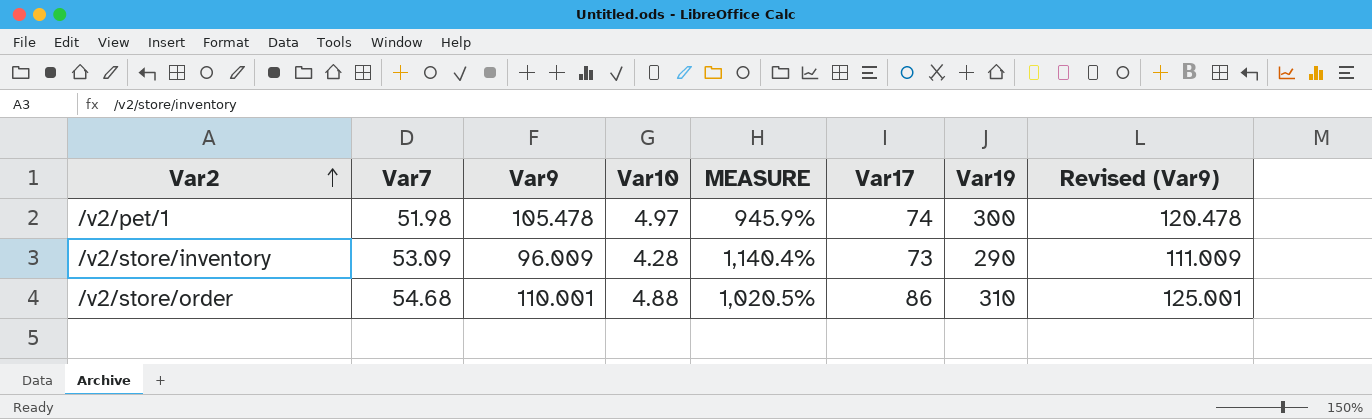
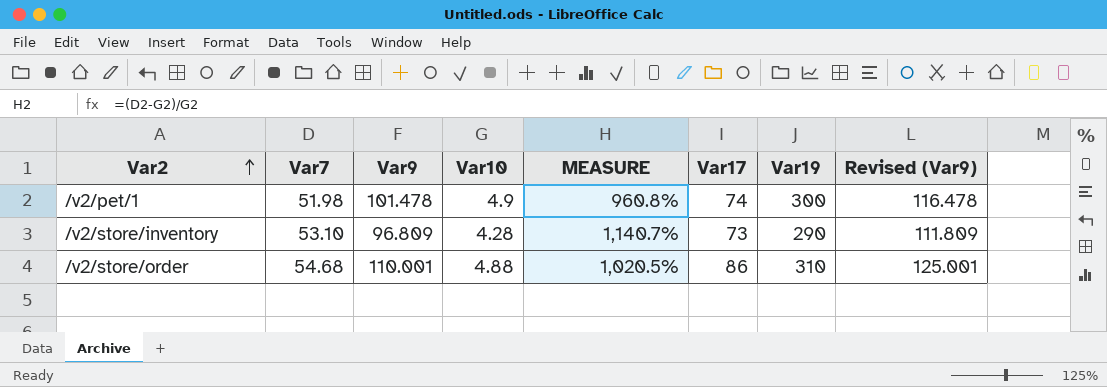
/v2/pet/1 | Var9: 105.478 -> 101.478
/v2/pet/1 | Var10: 4.97 -> 4.9
/v2/pet/1 | MEASURE: 945.9% -> 960.8%
/v2/pet/1 | Revised (Var9): 120.478 -> 116.478
/v2/store/inventory | Var7: 53.09 -> 53.10
/v2/store/inventory | Var9: 96.009 -> 96.809
/v2/store/inventory | MEASURE: 1,140.4% -> 1,140.7%
/v2/store/inventory | Revised (Var9): 111.009 -> 111.809

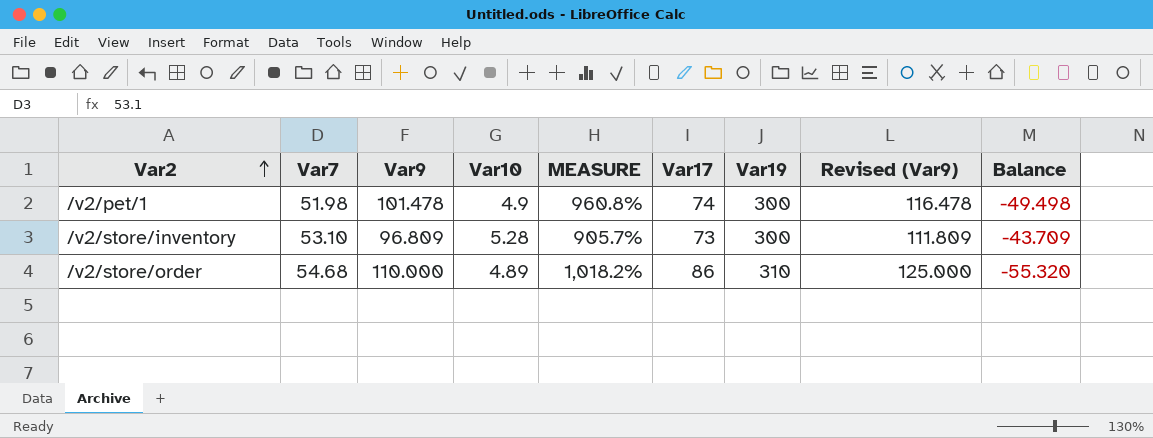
column Balance | formula: none -> [Var7] - [Var9]
/v2/store/inventory | Var10: 4.28 -> 5.28
/v2/store/inventory | MEASURE: 1,140.7% -> 905.7%
/v2/store/inventory | Var19: 290 -> 300
/v2/store/order | Var9: 110.001 -> 110.000
/v2/store/order | Var10: 4.88 -> 4.89
/v2/store/order | MEASURE: 1,020.5% -> 1,018.2%
/v2/store/order | Revised (Var9): 125.001 -> 125.000

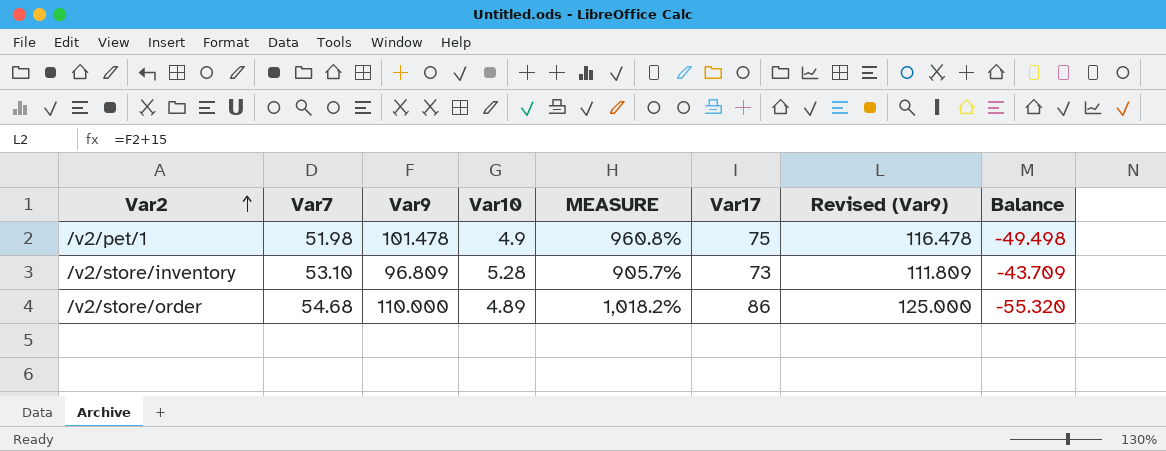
column Var19 | position: 7 -> none
/v2/pet/1 | Var17: 74 -> 75

